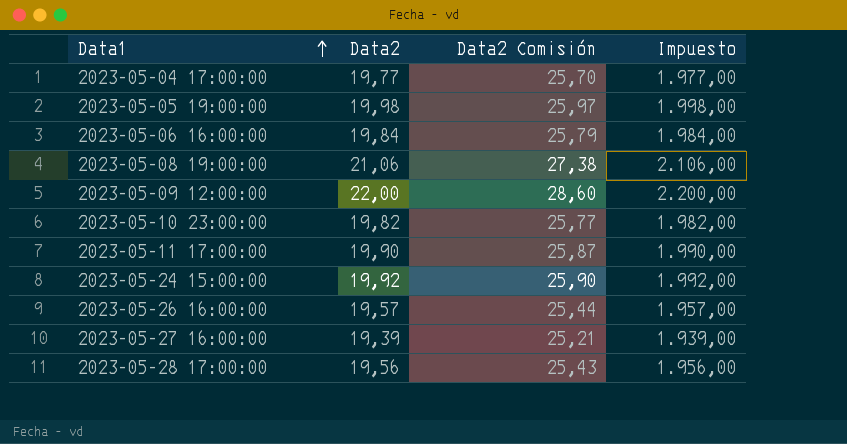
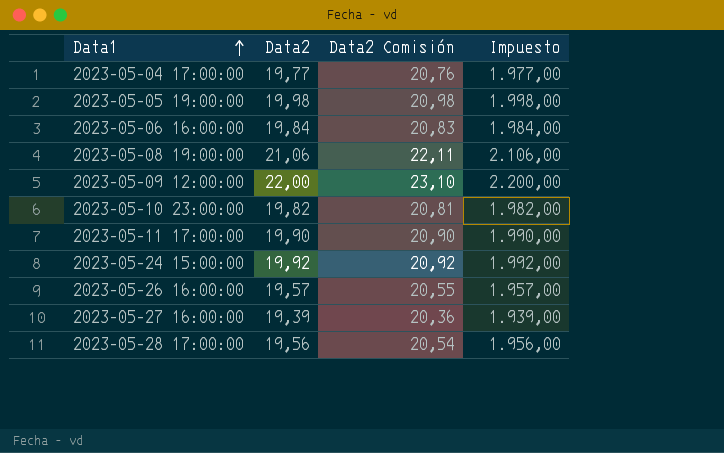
column Data2 Comisión | formula: [Data2] * 1,3 -> [Data2] * 1,05

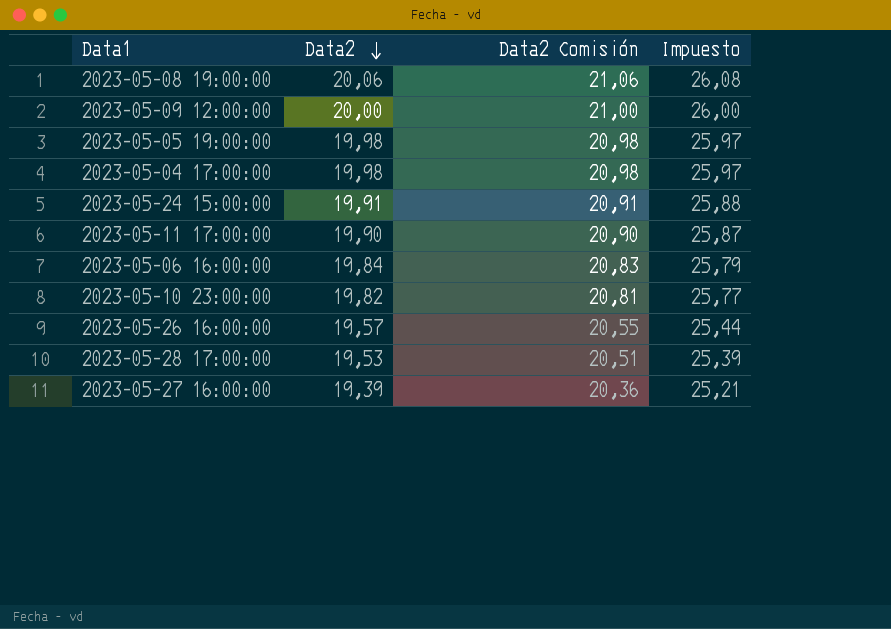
row order: Data1 ascending -> Data2 descending
column Impuesto | formula: [Data2] * 100 -> [Data2] * 1,3
2023-05-08 19:00:00 | Data2: 21,06 -> 20,06
2023-05-08 19:00:00 | Data2 Comisión: 22,11 -> 21,06
2023-05-09 12:00:00 | Data2: 22,00 -> 20,00
2023-05-09 12:00:00 | Data2 Comisión: 23,10 -> 21,00
2023-05-04 17:00:00 | Data2: 19,77 -> 19,98
2023-05-04 17:00:00 | Data2 Comisión: 20,76 -> 20,98
2023-05-24 15:00:00 | Data2: 19,92 -> 19,91
2023-05-24 15:00:00 | Data2 Comisión: 20,92 -> 20,91
2023-05-28 17:00:00 | Data2: 19,56 -> 19,53
2023-05-28 17:00:00 | Data2 Comisión: 20,54 -> 20,51

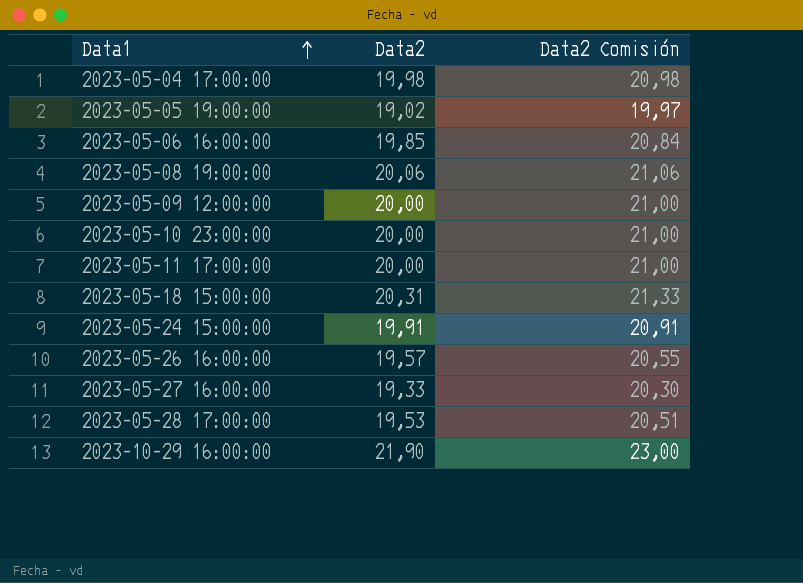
row order: Data2 descending -> Data1 ascending
column Impuesto | formula: [Data2] * 1,3 -> none
2023-05-05 19:00:00 | Data2: 19,98 -> 19,02
2023-05-05 19:00:00 | Data2 Comisión: 20,98 -> 19,97
2023-05-06 16:00:00 | Data2: 19,84 -> 19,85
2023-05-06 16:00:00 | Data2 Comisión: 20,83 -> 20,84
2023-05-10 23:00:00 | Data2: 19,82 -> 20,00
2023-05-10 23:00:00 | Data2 Comisión: 20,81 -> 21,00
2023-05-11 17:00:00 | Data2: 19,90 -> 20,00
2023-05-11 17:00:00 | Data2 Comisión: 20,90 -> 21,00
row 2023-05-18 15:00:00: none -> 20,31 | 21,33
2023-05-27 16:00:00 | Data2: 19,39 -> 19,33
2023-05-27 16:00:00 | Data2 Comisión: 20,36 -> 20,30
row 2023-10-29 16:00:00: none -> 21,90 | 23,00

